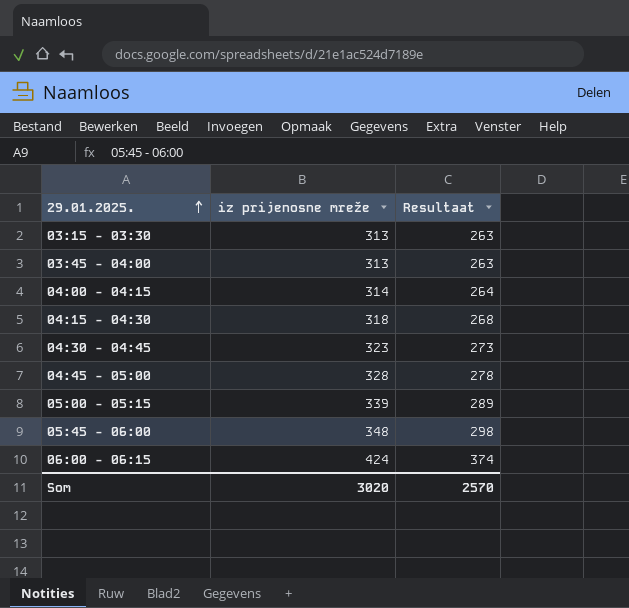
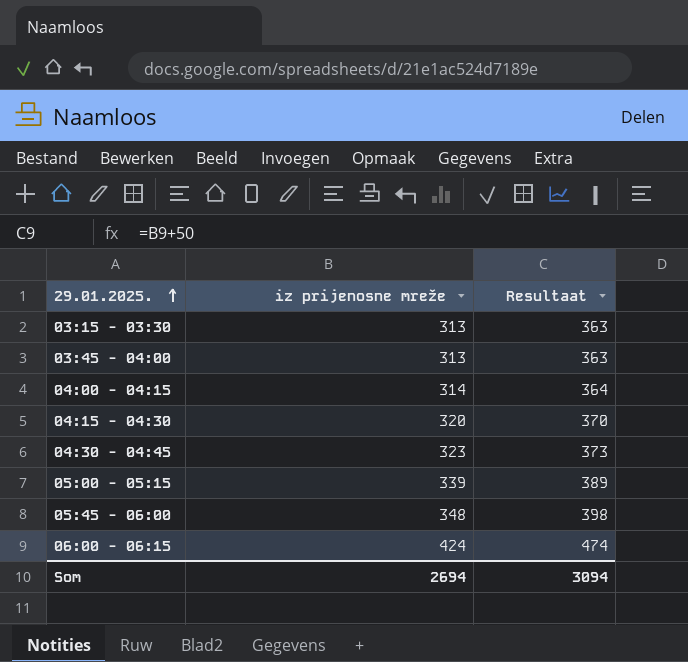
column Resultaat | formula: [iz prijenosne mreže] - 50 -> [iz prijenosne mreže] + 50
row 04:45 - 05:00: 328 | 278 -> none
04:15 - 04:30 | iz prijenosne mreže: 318 -> 320
Som | iz prijenosne mreže: 3020 -> 2694
Som | Resultaat: 2570 -> 3094

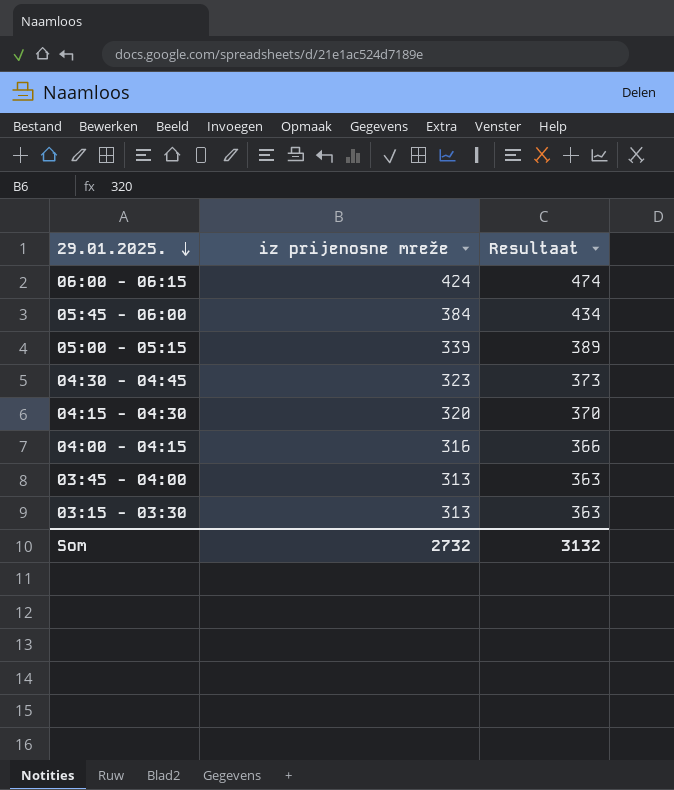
row order: 29.01.2025. ascending -> 29.01.2025. descending
05:45 - 06:00 | iz prijenosne mreže: 348 -> 384
05:45 - 06:00 | Resultaat: 398 -> 434
04:00 - 04:15 | iz prijenosne mreže: 314 -> 316
04:00 - 04:15 | Resultaat: 364 -> 366
Som | iz prijenosne mreže: 2694 -> 2732
Som | Resultaat: 3094 -> 3132

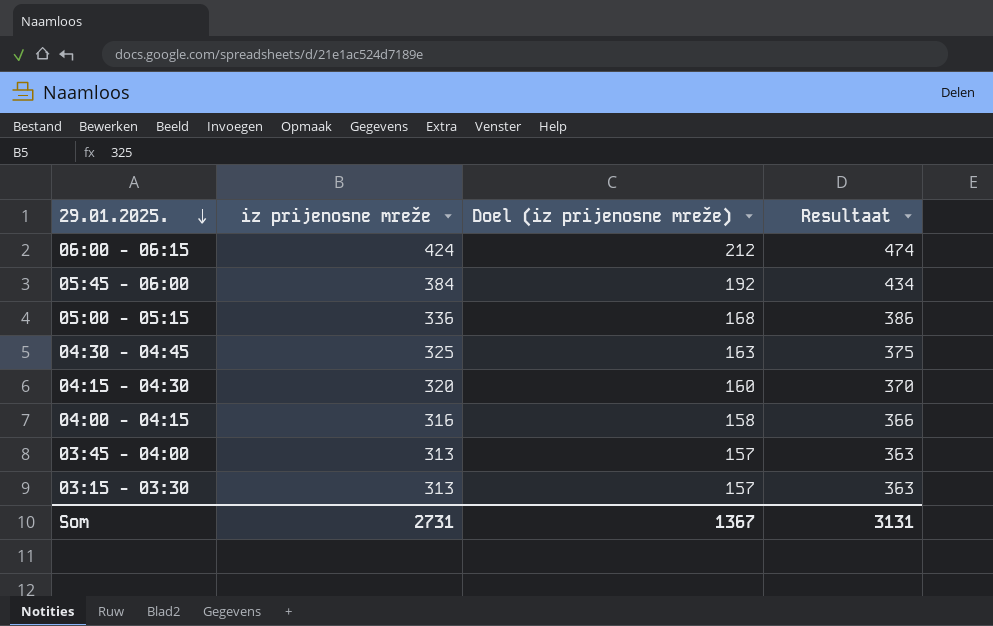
column Doel (iz prijenosne mreže) | formula: none -> [iz prijenosne mreže] * 0,5
05:00 - 05:15 | iz prijenosne mreže: 339 -> 336
05:00 - 05:15 | Resultaat: 389 -> 386
04:30 - 04:45 | iz prijenosne mreže: 323 -> 325
04:30 - 04:45 | Resultaat: 373 -> 375
Som | iz prijenosne mreže: 2732 -> 2731
Som | Resultaat: 3132 -> 3131

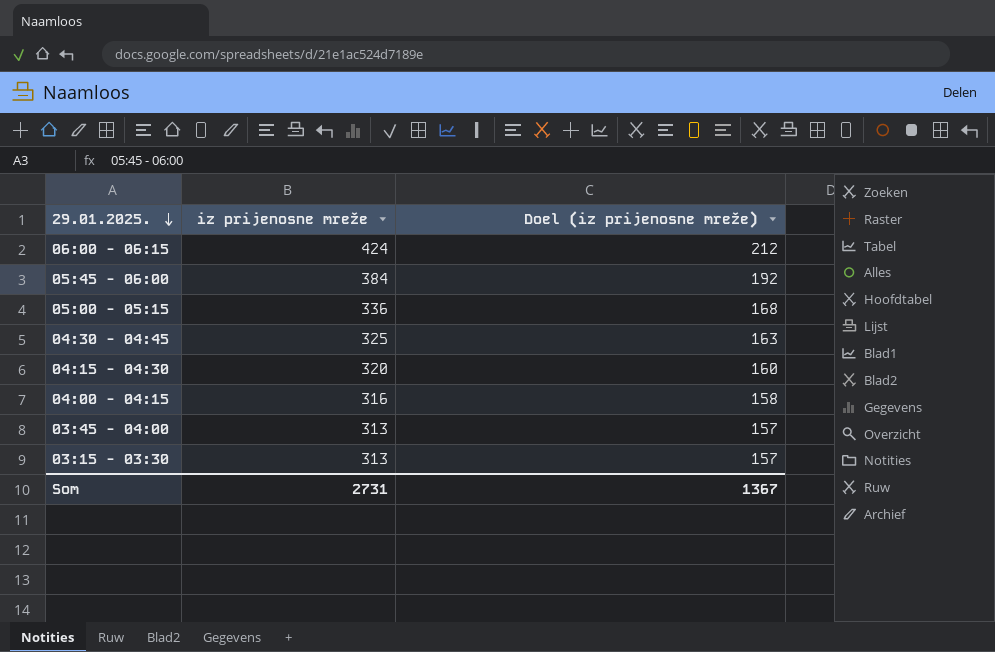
column Resultaat | formula: [iz prijenosne mreže] + 50 -> none

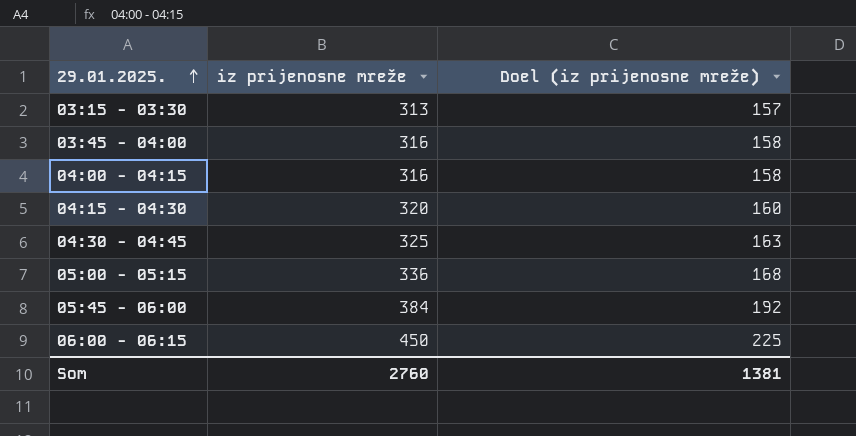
row order: 29.01.2025. descending -> 29.01.2025. ascending
03:45 - 04:00 | iz prijenosne mreže: 313 -> 316
03:45 - 04:00 | Doel (iz prijenosne mreže): 157 -> 158
06:00 - 06:15 | iz prijenosne mreže: 424 -> 450
06:00 - 06:15 | Doel (iz prijenosne mreže): 212 -> 225
Som | iz prijenosne mreže: 2731 -> 2760
Som | Doel (iz prijenosne mreže): 1367 -> 1381

